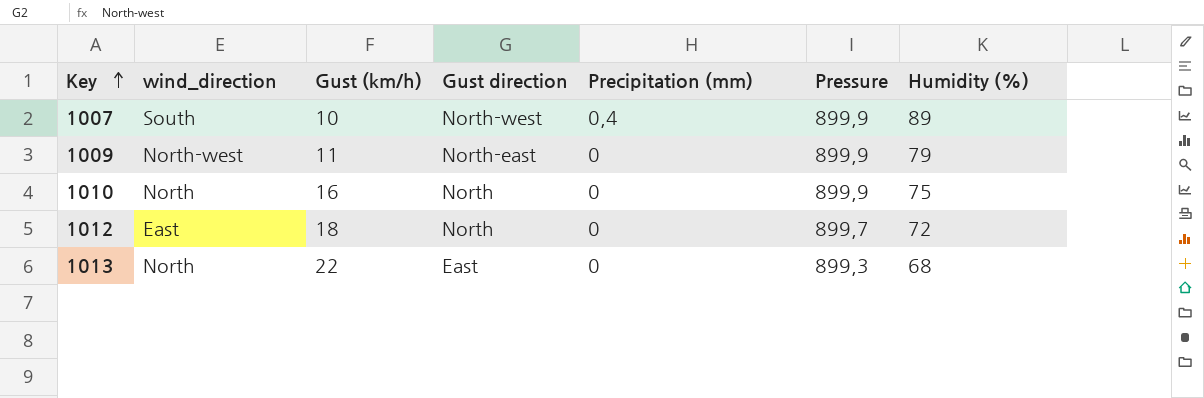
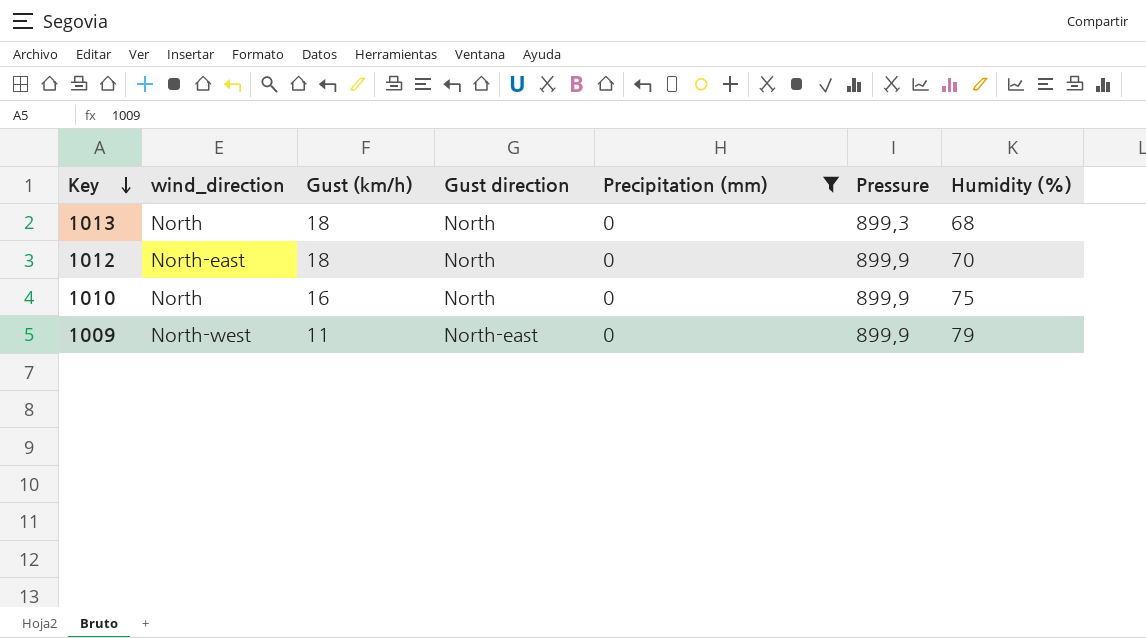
filter: none -> Precipitation (mm) = 0
row order: Key ascending -> Key descending
1013 | Gust (km/h): 22 -> 18
1013 | Gust direction: East -> North
1012 | wind_direction: East -> North-east
1012 | Pressure: 899,7 -> 899,9
1012 | Humidity (%): 72 -> 70

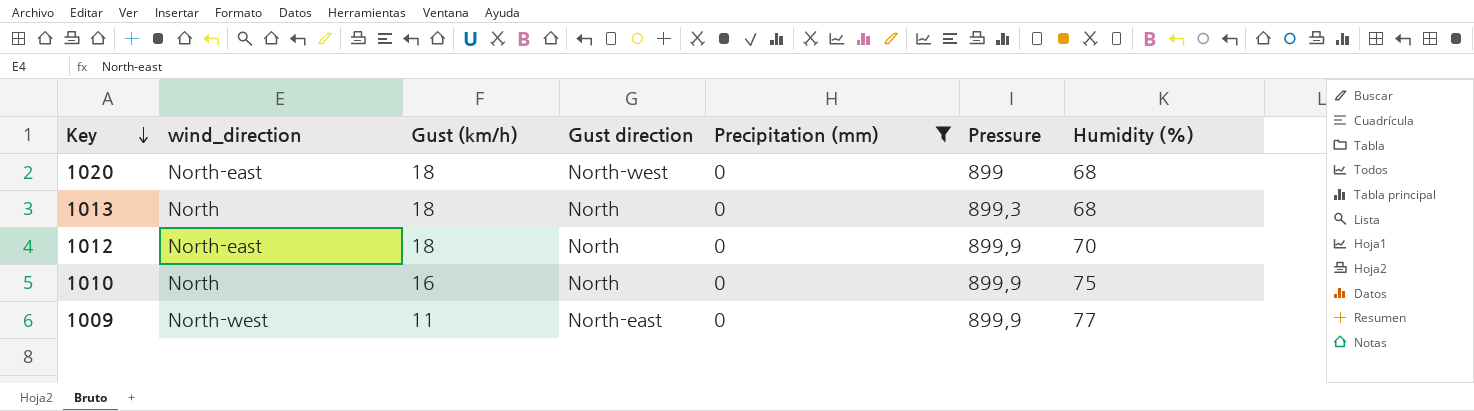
row 1020: none -> North-east | 18 | North-west | 0 | 899 | 68
1009 | Humidity (%): 79 -> 77

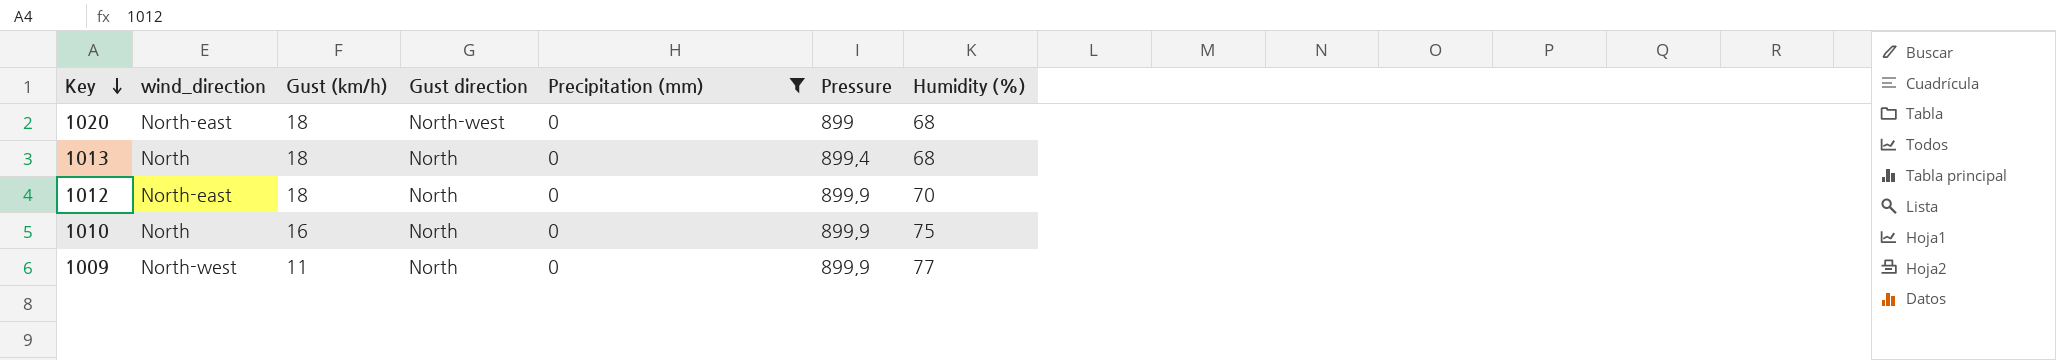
1013 | Pressure: 899,3 -> 899,4
1009 | Gust direction: North-east -> North

